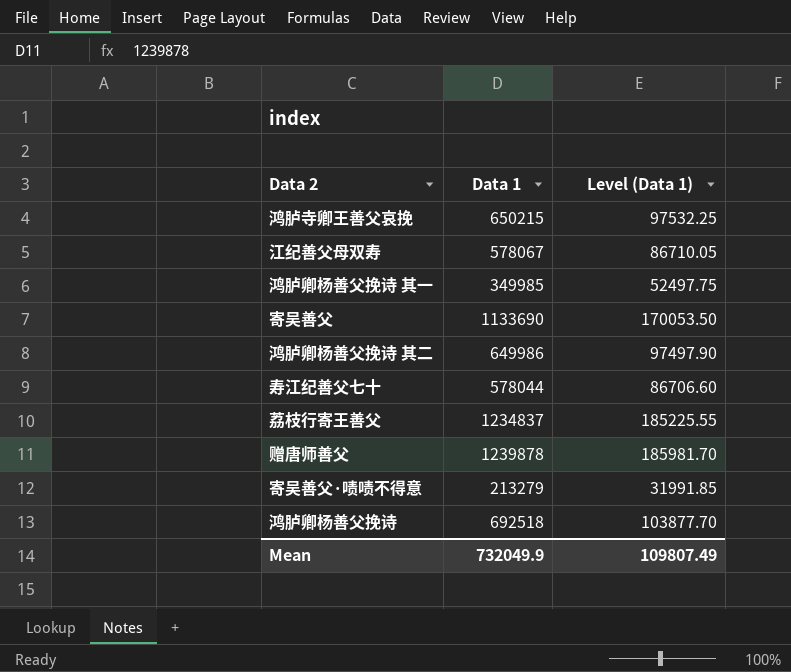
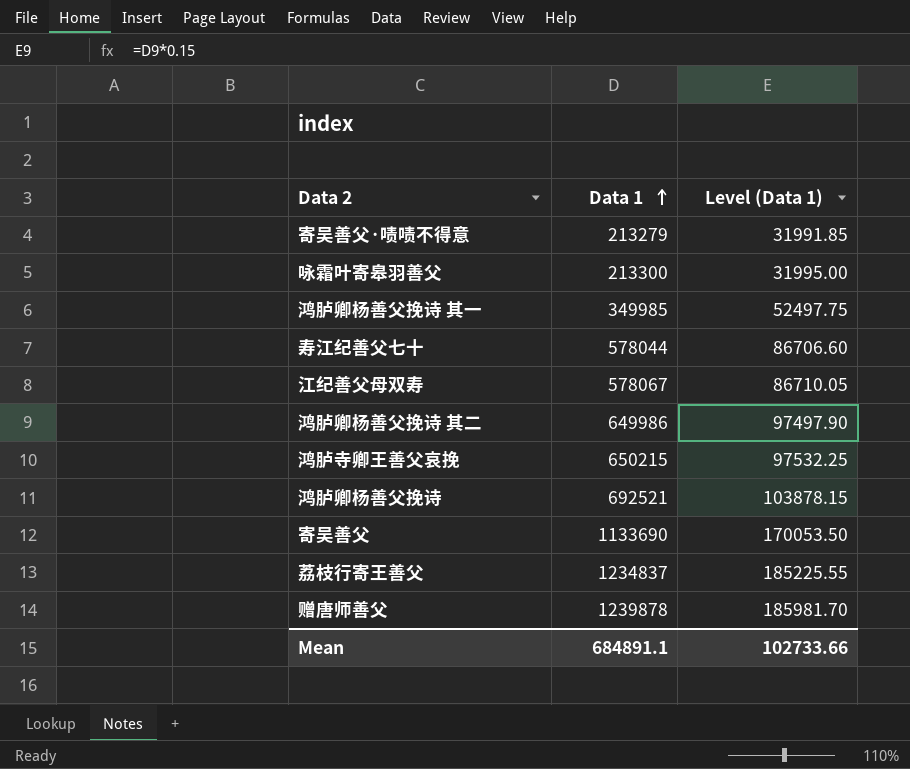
row order: none -> Data 1 ascending
row 咏霜叶寄皋羽善父: none -> 213300 | 31995.00
鸿胪卿杨善父挽诗 | Data 1: 692518 -> 692521
鸿胪卿杨善父挽诗 | Level (Data 1): 103877.70 -> 103878.15
Mean | Data 1: 732049.9 -> 684891.1
Mean | Level (Data 1): 109807.49 -> 102733.66

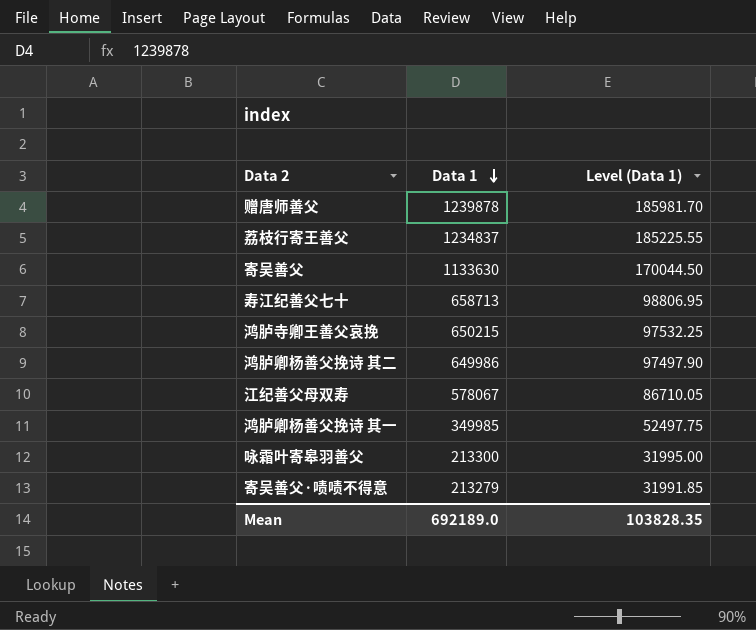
row order: Data 1 ascending -> Data 1 descending
row 鸿胪卿杨善父挽诗: 692521 | 103878.15 -> none
寄吴善父 | Data 1: 1133690 -> 1133630
寄吴善父 | Level (Data 1): 170053.50 -> 170044.50
寿江纪善父七十 | Data 1: 578044 -> 658713
寿江纪善父七十 | Level (Data 1): 86706.60 -> 98806.95
Mean | Data 1: 684891.1 -> 692189.0
Mean | Level (Data 1): 102733.66 -> 103828.35

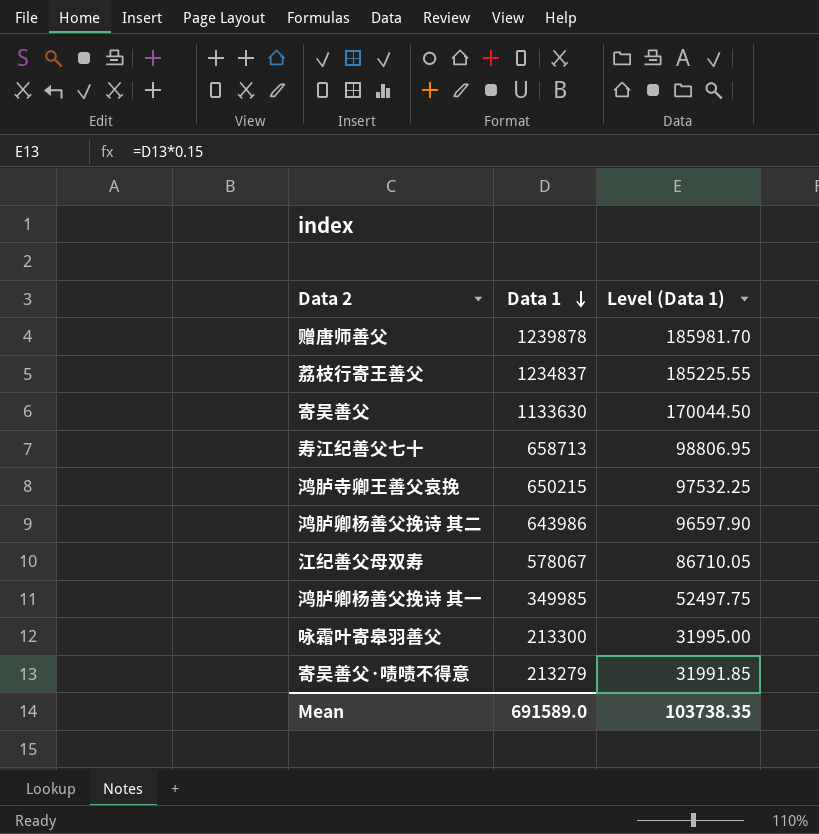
鸿胪卿杨善父挽诗 其二 | Data 1: 649986 -> 643986
鸿胪卿杨善父挽诗 其二 | Level (Data 1): 97497.90 -> 96597.90
Mean | Data 1: 692189.0 -> 691589.0
Mean | Level (Data 1): 103828.35 -> 103738.35

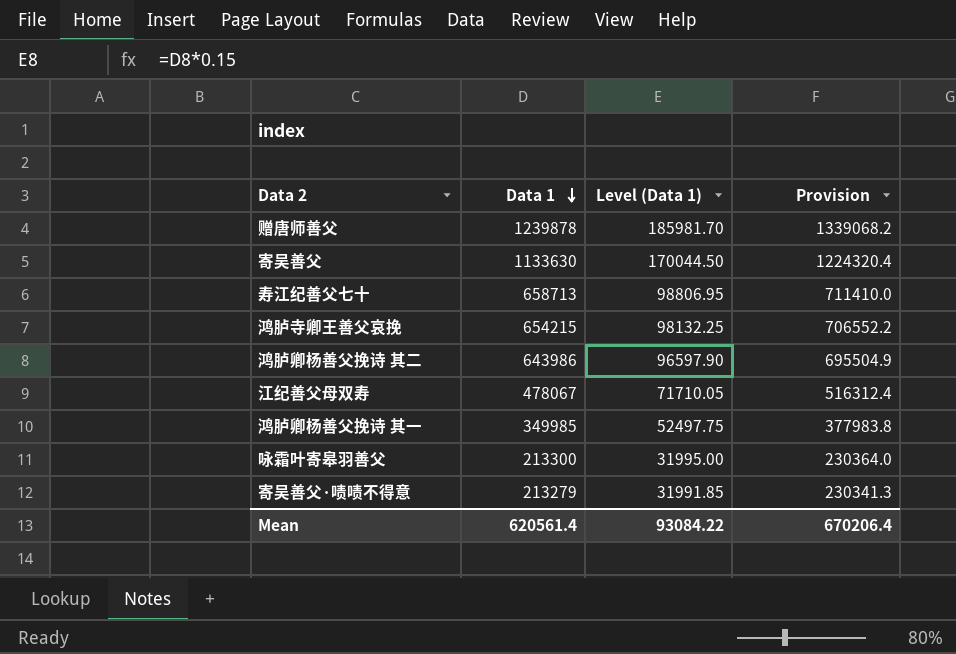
column Provision | formula: none -> [Data 1] * 1.08
row 荔枝行寄王善父: 1234837 | 185225.55 -> none
鸿胪寺卿王善父哀挽 | Data 1: 650215 -> 654215
鸿胪寺卿王善父哀挽 | Level (Data 1): 97532.25 -> 98132.25
江纪善父母双寿 | Data 1: 578067 -> 478067
江纪善父母双寿 | Level (Data 1): 86710.05 -> 71710.05
Mean | Data 1: 691589.0 -> 620561.4
Mean | Level (Data 1): 103738.35 -> 93084.22

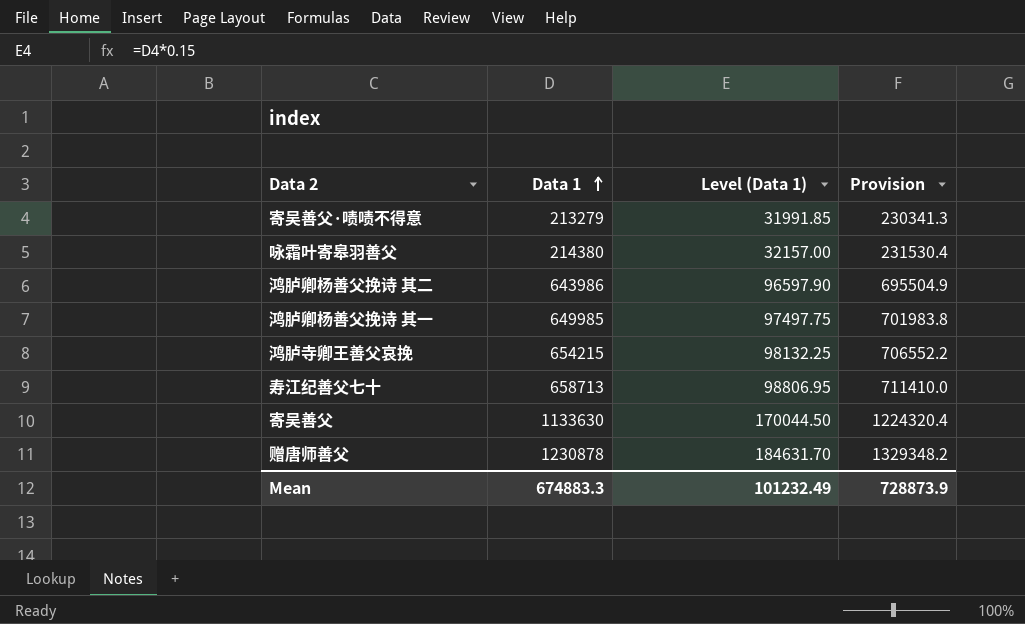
row order: Data 1 descending -> Data 1 ascending
row 江纪善父母双寿: 478067 | 71710.05 | 516312.4 -> none
咏霜叶寄皋羽善父 | Data 1: 213300 -> 214380
咏霜叶寄皋羽善父 | Level (Data 1): 31995.00 -> 32157.00
咏霜叶寄皋羽善父 | Provision: 230364.0 -> 231530.4
鸿胪卿杨善父挽诗 其一 | Data 1: 349985 -> 649985
鸿胪卿杨善父挽诗 其一 | Level (Data 1): 52497.75 -> 97497.75
鸿胪卿杨善父挽诗 其一 | Provision: 377983.8 -> 701983.8
赠唐师善父 | Data 1: 1239878 -> 1230878
赠唐师善父 | Level (Data 1): 185981.70 -> 184631.70
赠唐师善父 | Provision: 1339068.2 -> 1329348.2
Mean | Data 1: 620561.4 -> 674883.3
Mean | Level (Data 1): 93084.22 -> 101232.49
Mean | Provision: 670206.4 -> 728873.9

